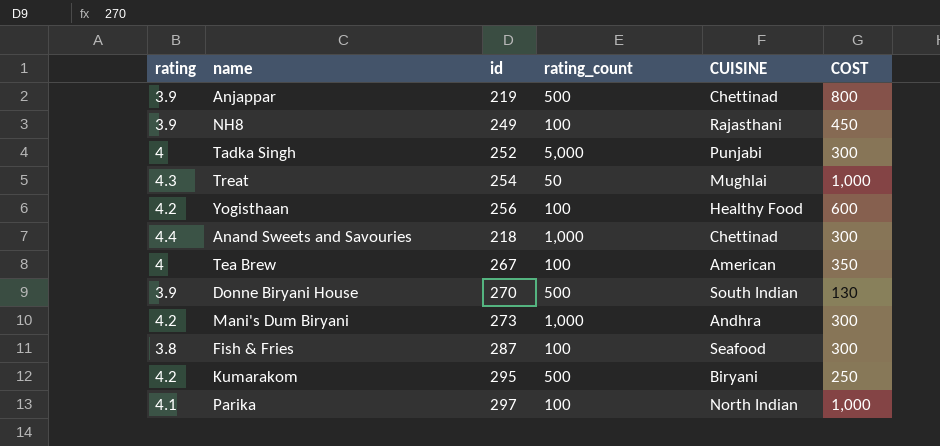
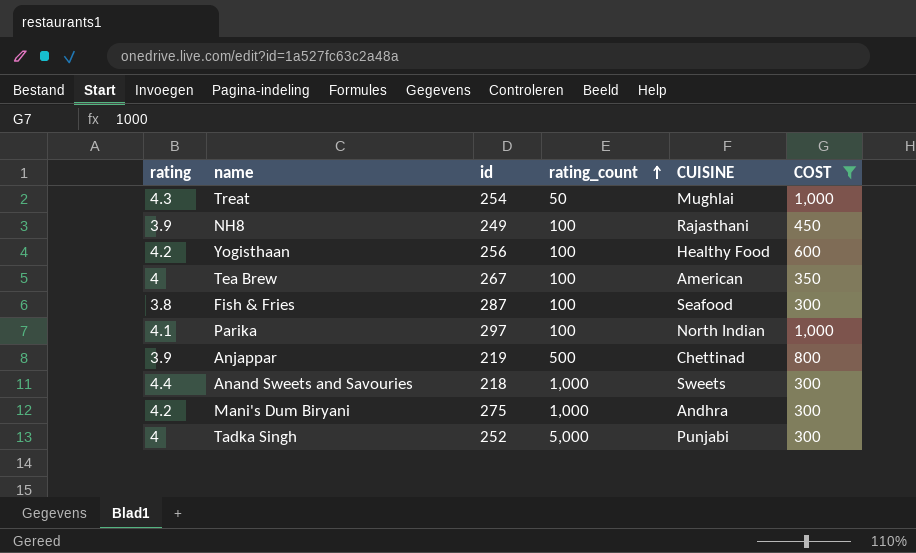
filter: none -> COST >= 300
row order: none -> rating_count ascending
Anand Sweets and Savouries | CUISINE: Chettinad -> Sweets
Mani's Dum Biryani | id: 273 -> 275

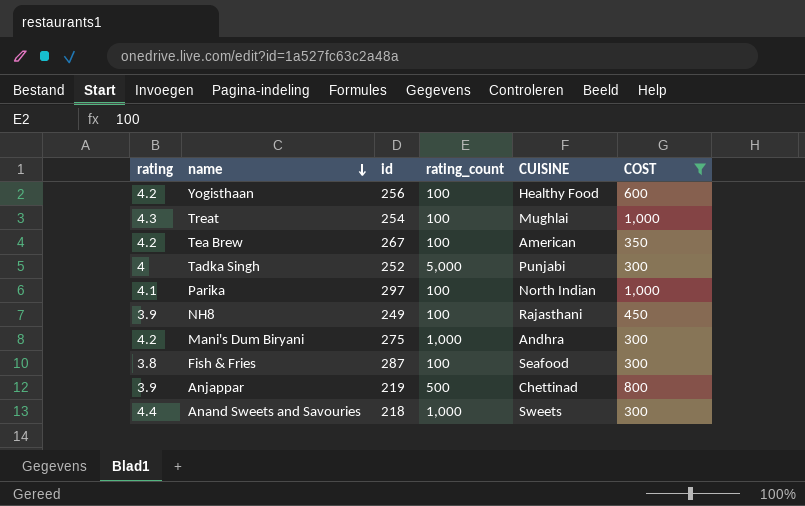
row order: rating_count ascending -> name descending
Treat | rating_count: 50 -> 100
Tea Brew | rating: 4 -> 4.2

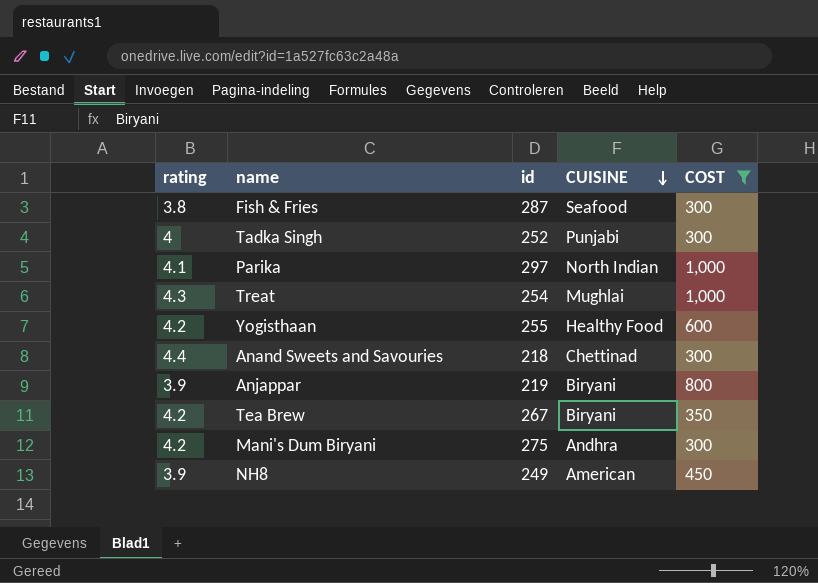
row order: name descending -> CUISINE descending
column rating_count | position: 4 -> none
Yogisthaan | id: 256 -> 255
Anand Sweets and Savouries | CUISINE: Sweets -> Chettinad
Anjappar | CUISINE: Chettinad -> Biryani
Tea Brew | CUISINE: American -> Biryani
NH8 | CUISINE: Rajasthani -> American

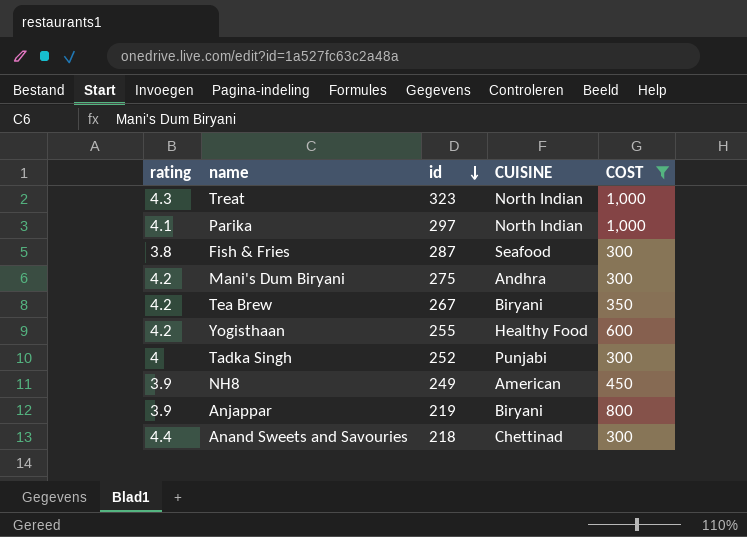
row order: CUISINE descending -> id descending
Treat | id: 254 -> 323
Treat | CUISINE: Mughlai -> North Indian

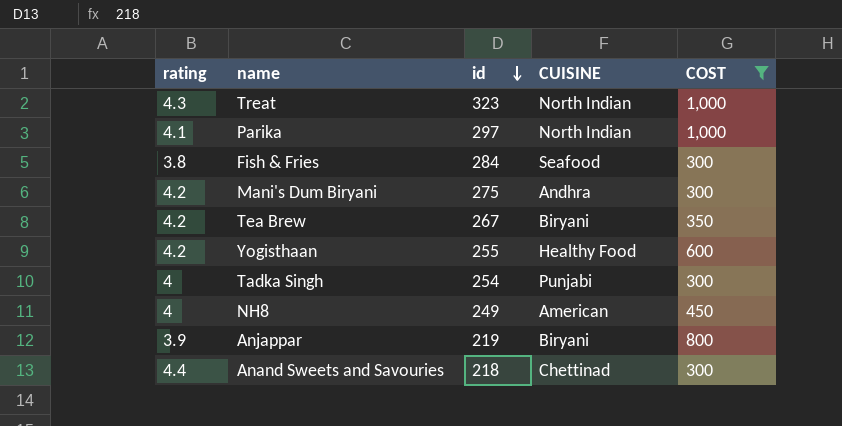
Fish & Fries | id: 287 -> 284
Tadka Singh | id: 252 -> 254
NH8 | rating: 3.9 -> 4

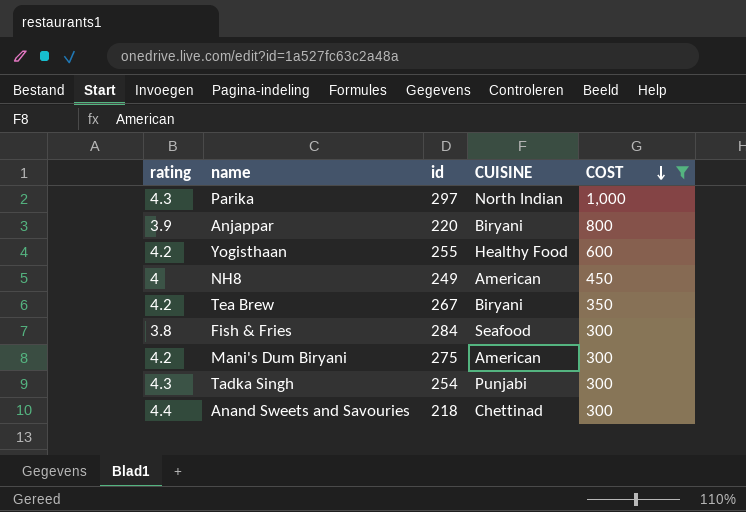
row order: id descending -> COST descending
row Treat: 4.3 | 323 | North Indian | 1,000 -> none
Parika | rating: 4.1 -> 4.3
Anjappar | id: 219 -> 220
Mani's Dum Biryani | CUISINE: Andhra -> American
Tadka Singh | rating: 4 -> 4.3

